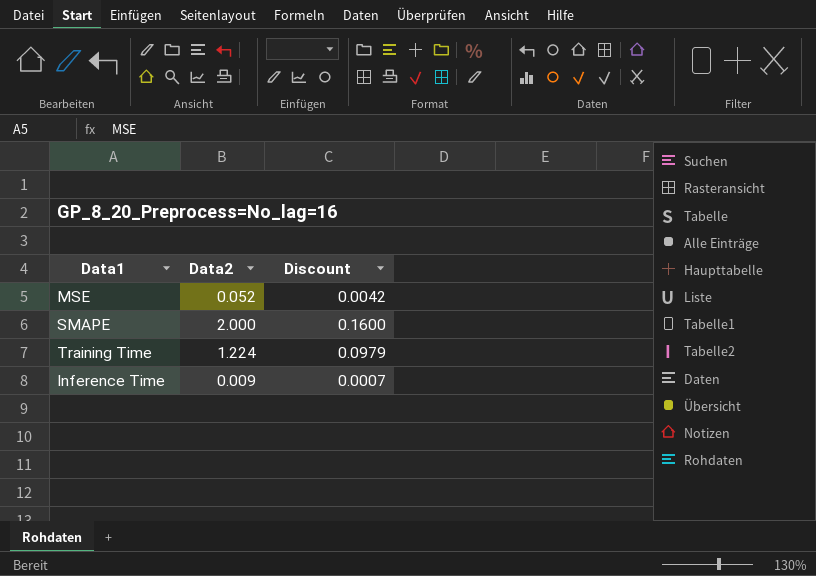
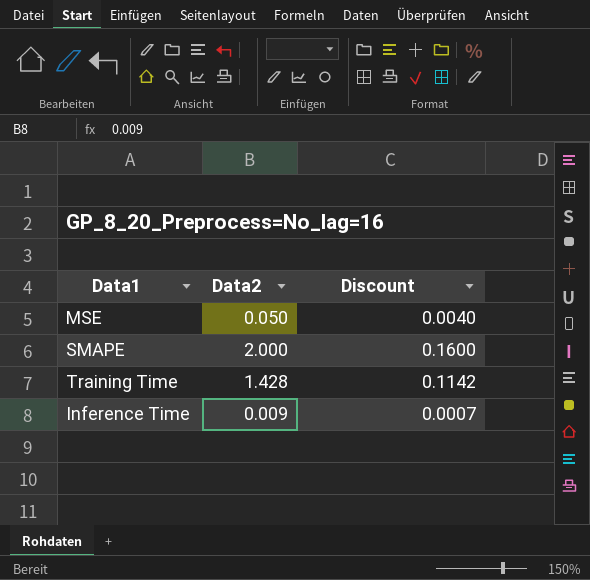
MSE | Data2: 0.052 -> 0.050
MSE | Discount: 0.0042 -> 0.0040
Training Time | Data2: 1.224 -> 1.428
Training Time | Discount: 0.0979 -> 0.1142

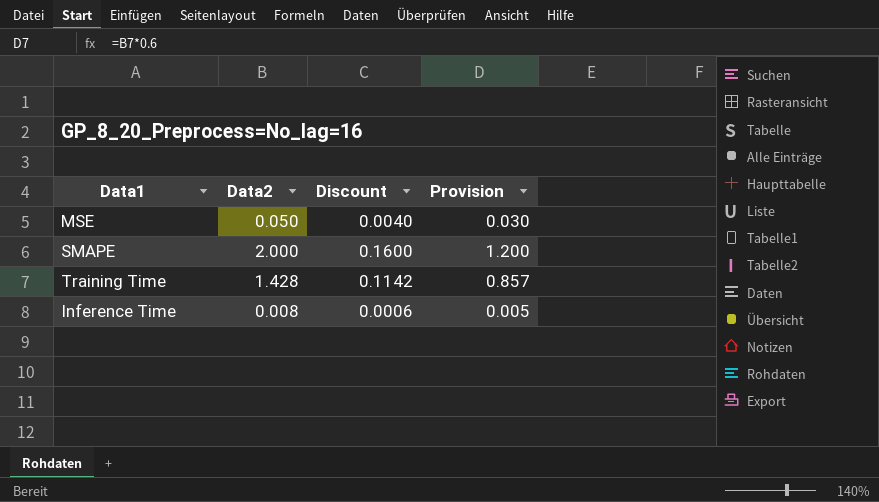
column Provision | formula: none -> [Data2] * 0.6
Inference Time | Data2: 0.009 -> 0.008
Inference Time | Discount: 0.0007 -> 0.0006

